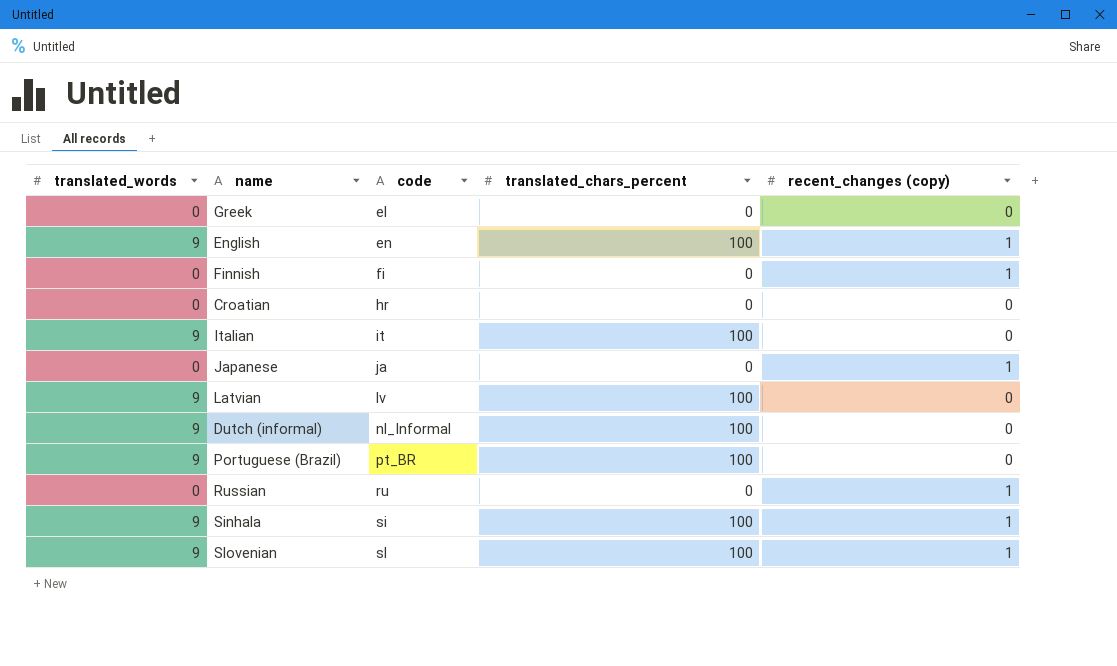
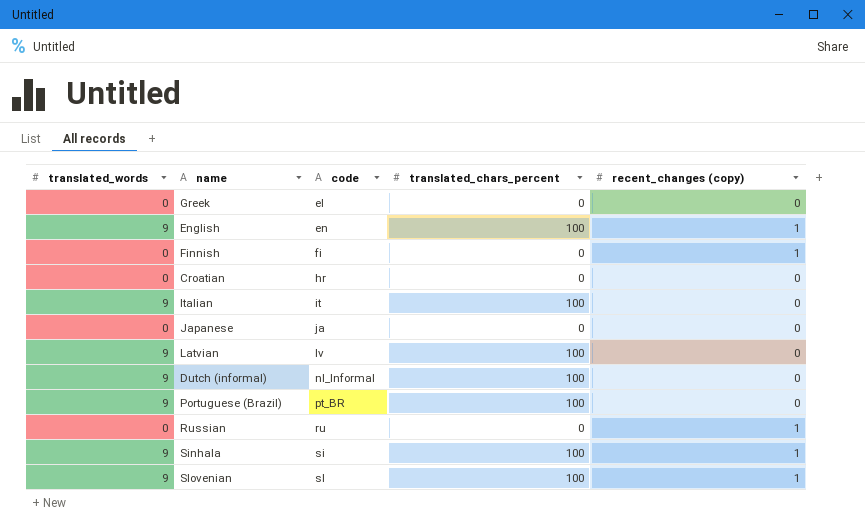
Japanese | recent_changes (copy): 1 -> 0

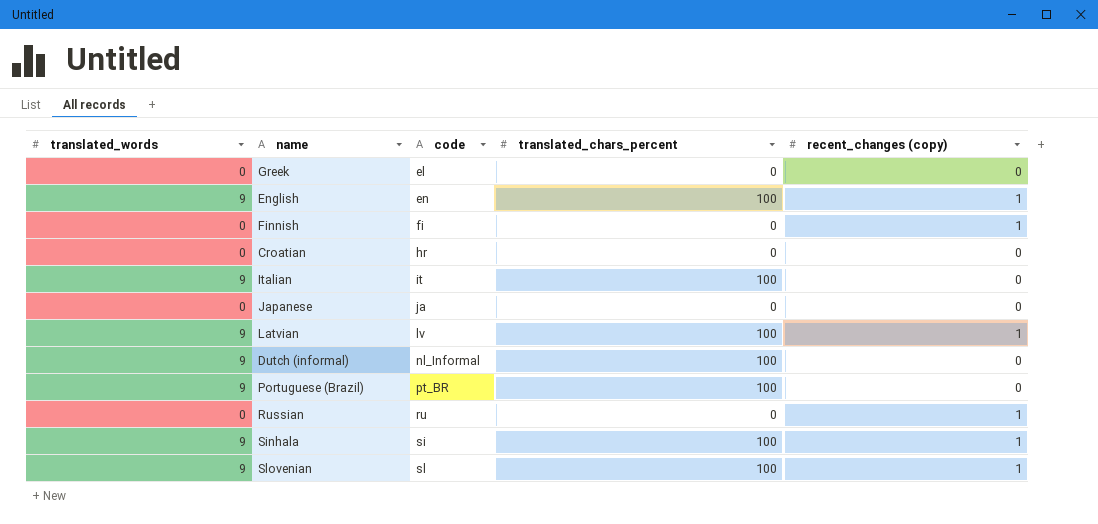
Latvian | recent_changes (copy): 0 -> 1

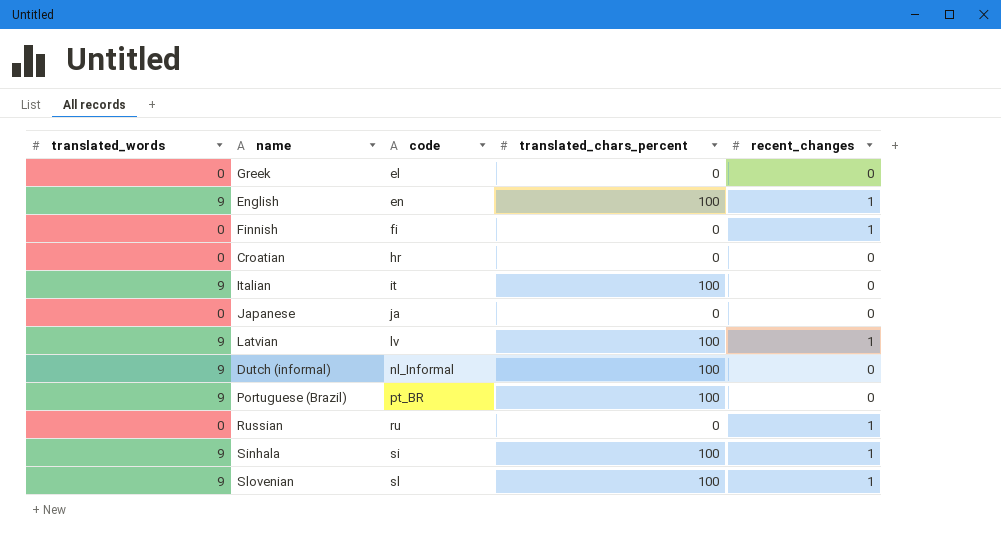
column name: recent_changes (copy) -> recent_changes

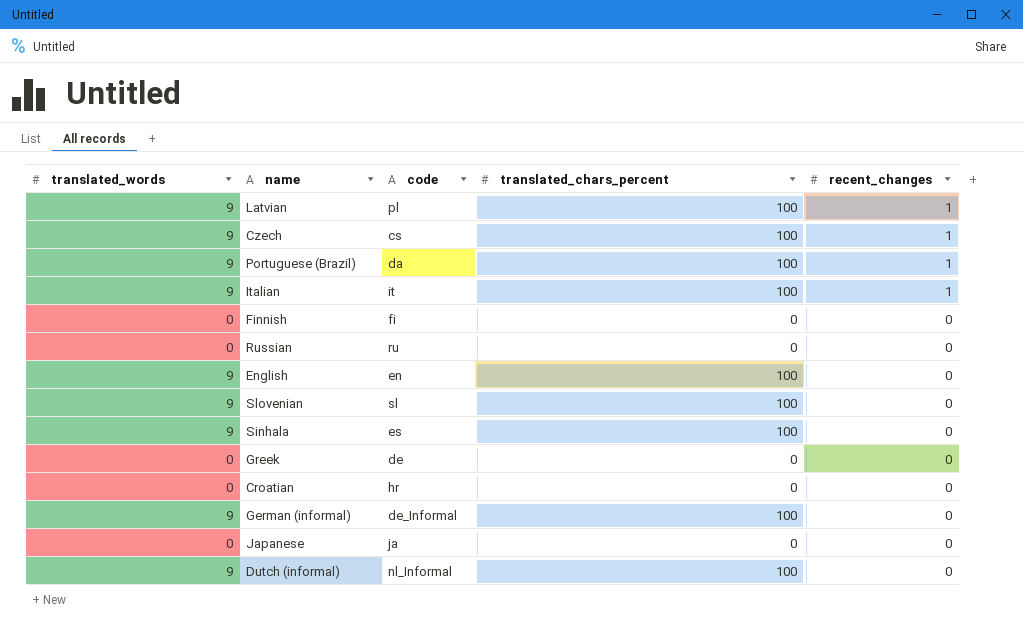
row order: code ascending -> recent_changes descending
Latvian | code: lv -> pl
row Czech: none -> 9 | cs | 100 | 1
Portuguese (Brazil) | code: pt_BR -> da
Portuguese (Brazil) | recent_changes: 0 -> 1
Italian | recent_changes: 0 -> 1
Finnish | recent_changes: 1 -> 0
Russian | recent_changes: 1 -> 0
English | recent_changes: 1 -> 0
Slovenian | recent_changes: 1 -> 0
Sinhala | code: si -> es
Sinhala | recent_changes: 1 -> 0
Greek | code: el -> de
row German (informal): none -> 9 | de_Informal | 100 | 0

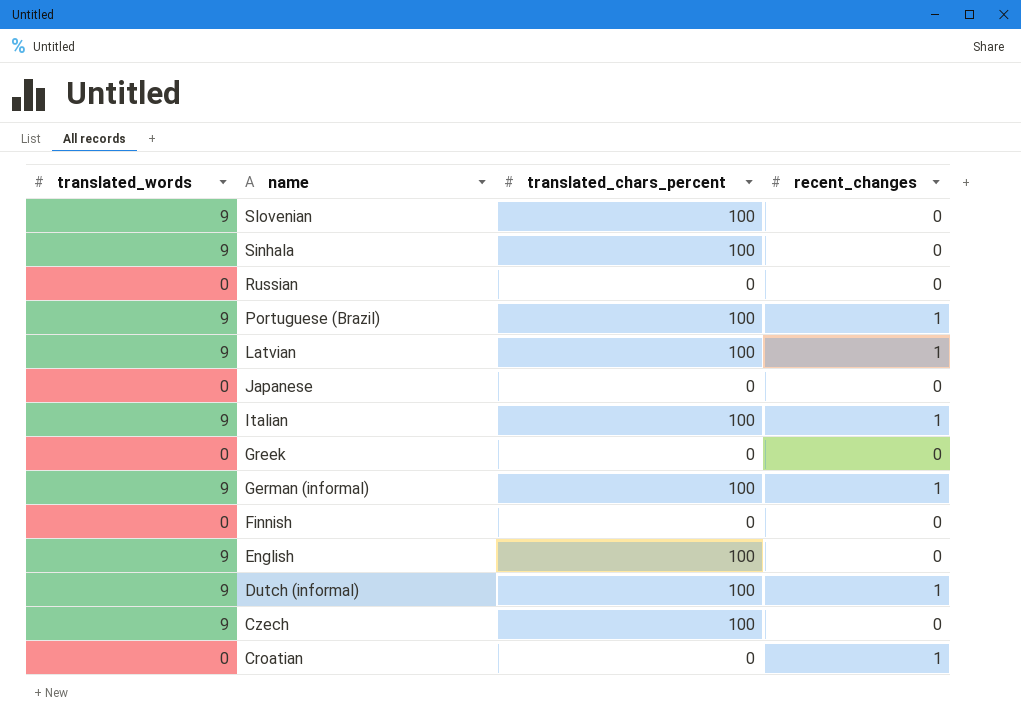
row order: recent_changes descending -> name descending
column code | position: 3 -> none
German (informal) | recent_changes: 0 -> 1
Dutch (informal) | recent_changes: 0 -> 1
Czech | recent_changes: 1 -> 0
Croatian | recent_changes: 0 -> 1

